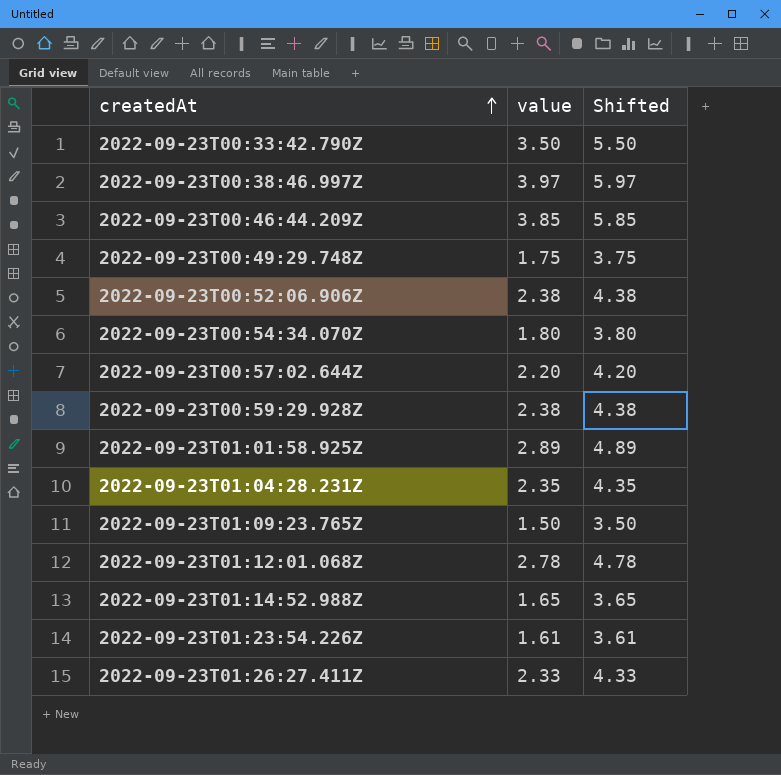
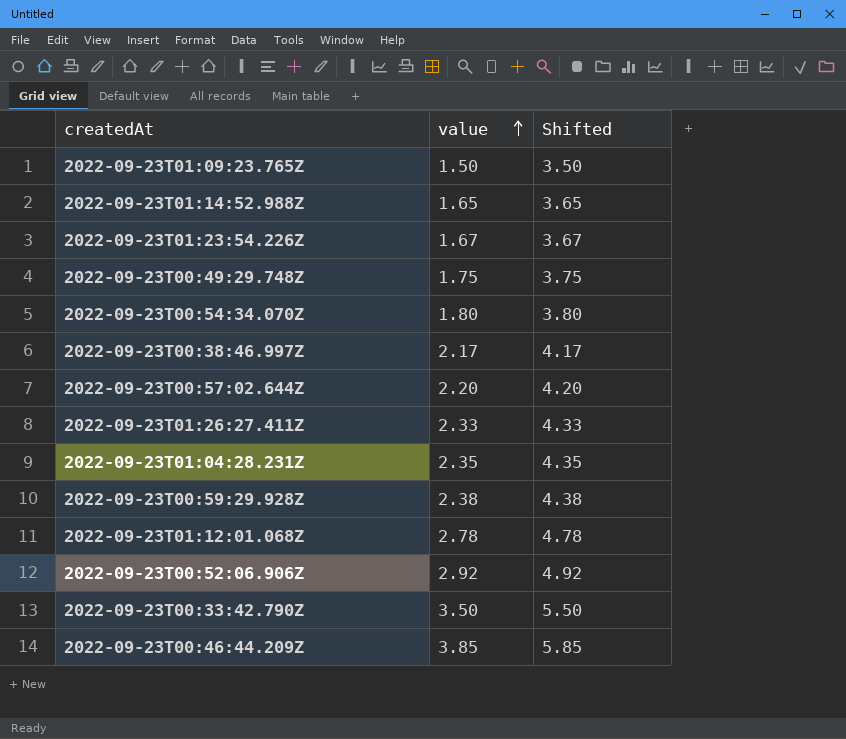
row order: createdAt ascending -> value ascending
row 2022-09-23T01:01:58.925Z: 2.89 | 4.89 -> none
2022-09-23T01:23:54.226Z | value: 1.61 -> 1.67
2022-09-23T01:23:54.226Z | Shifted: 3.61 -> 3.67
2022-09-23T00:38:46.997Z | value: 3.97 -> 2.17
2022-09-23T00:38:46.997Z | Shifted: 5.97 -> 4.17
2022-09-23T00:52:06.906Z | value: 2.38 -> 2.92
2022-09-23T00:52:06.906Z | Shifted: 4.38 -> 4.92

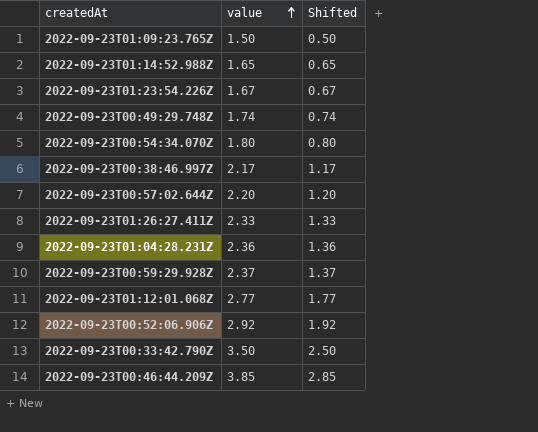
column Shifted | formula: [value] + 2 -> [value] - 1
2022-09-23T00:49:29.748Z | value: 1.75 -> 1.74
2022-09-23T01:04:28.231Z | value: 2.35 -> 2.36
2022-09-23T00:59:29.928Z | value: 2.38 -> 2.37
2022-09-23T01:12:01.068Z | value: 2.78 -> 2.77

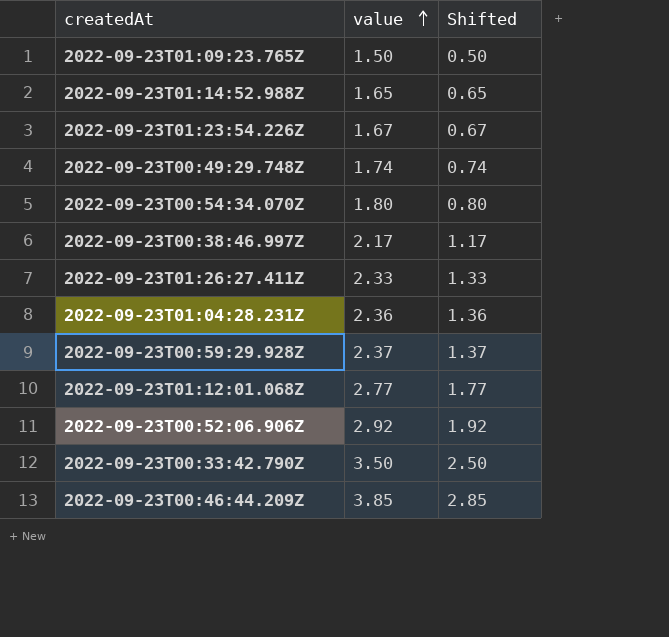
row 2022-09-23T00:57:02.644Z: 2.20 | 1.20 -> none

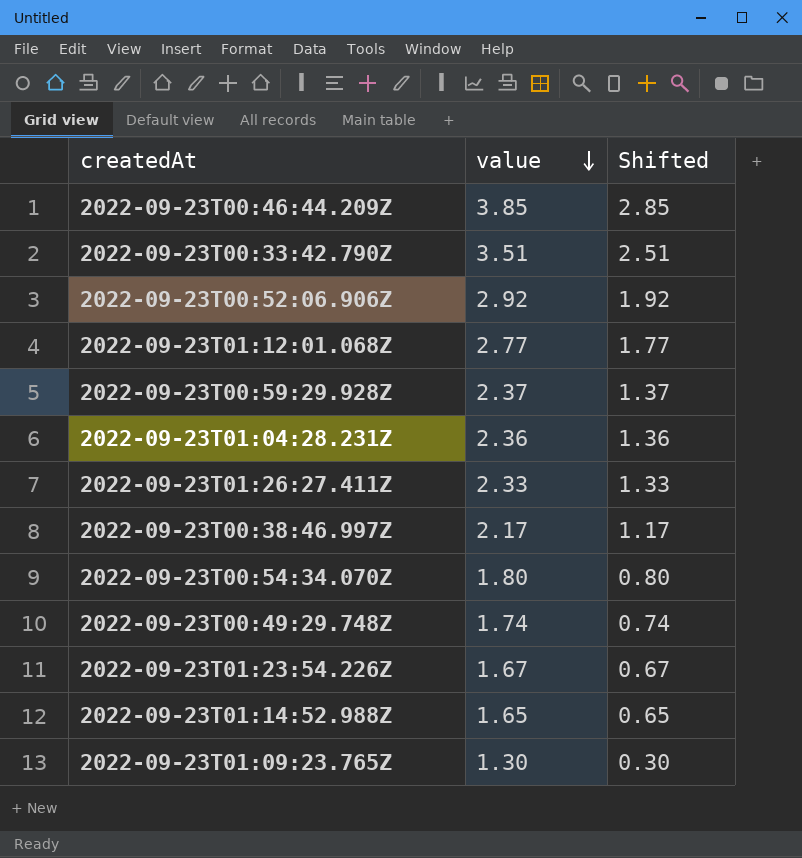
row order: value ascending -> value descending
2022-09-23T00:33:42.790Z | value: 3.50 -> 3.51
2022-09-23T00:33:42.790Z | Shifted: 2.50 -> 2.51
2022-09-23T01:09:23.765Z | value: 1.50 -> 1.30
2022-09-23T01:09:23.765Z | Shifted: 0.50 -> 0.30

